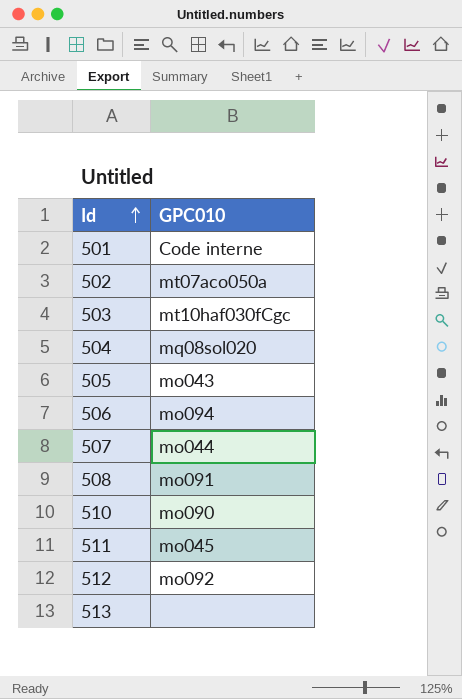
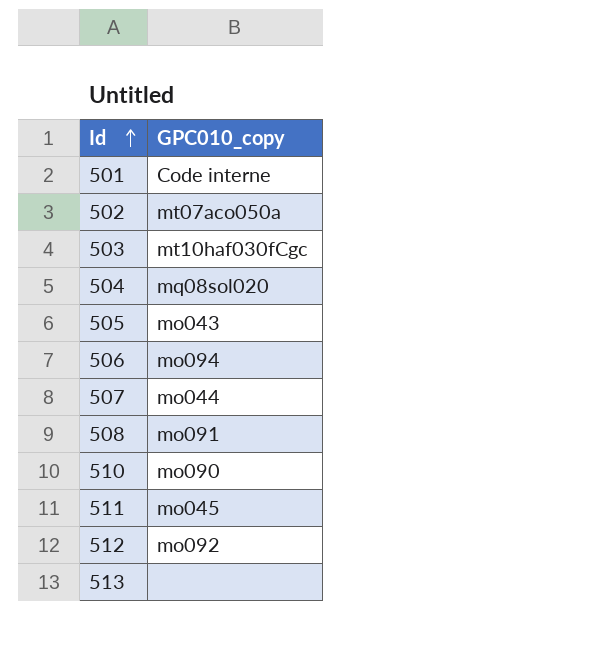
column name: GPC010 -> GPC010_copy

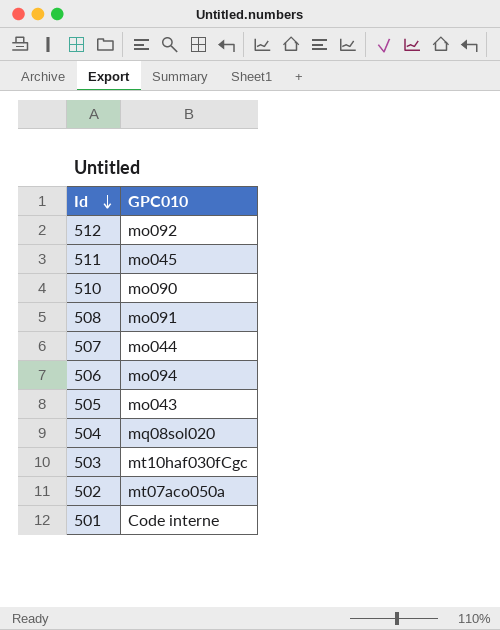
row order: Id ascending -> Id descending
column name: GPC010_copy -> GPC010
row 513: none -> none

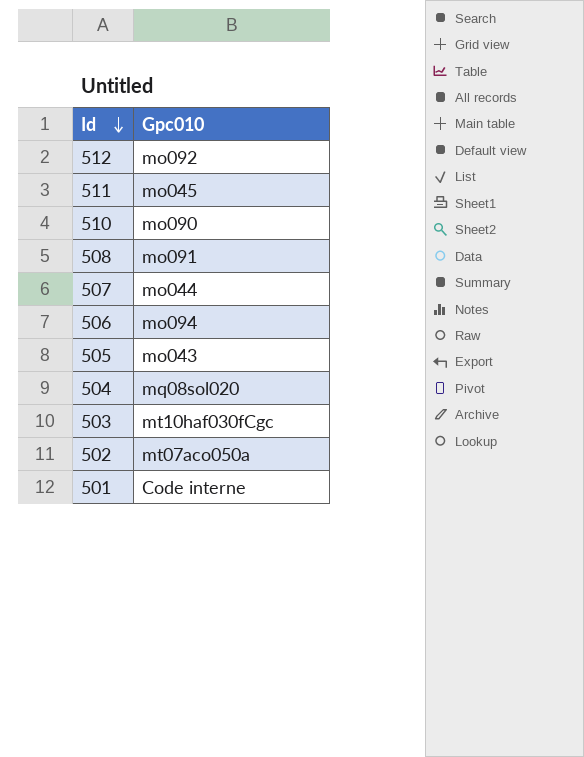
column name: GPC010 -> Gpc010

